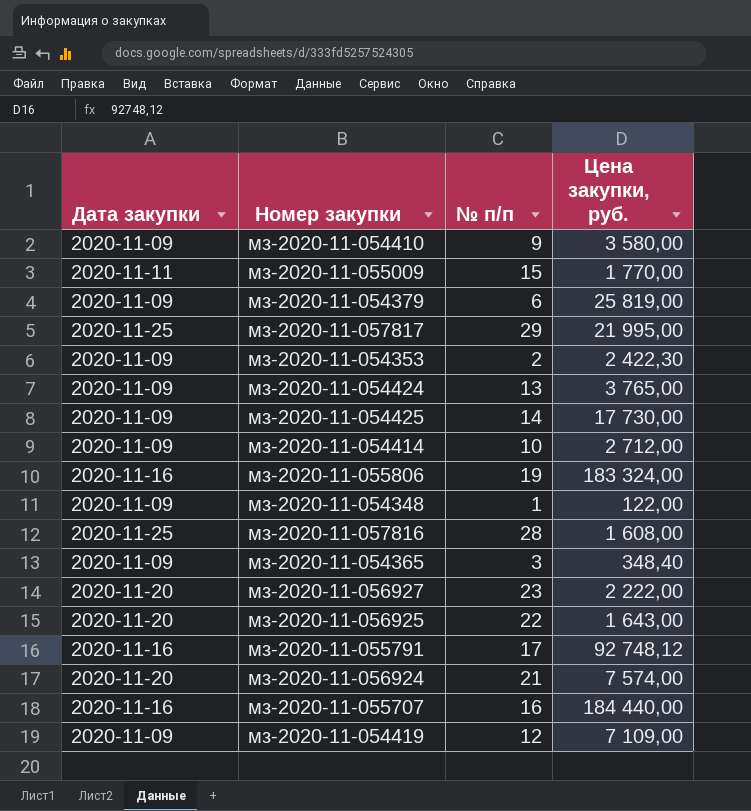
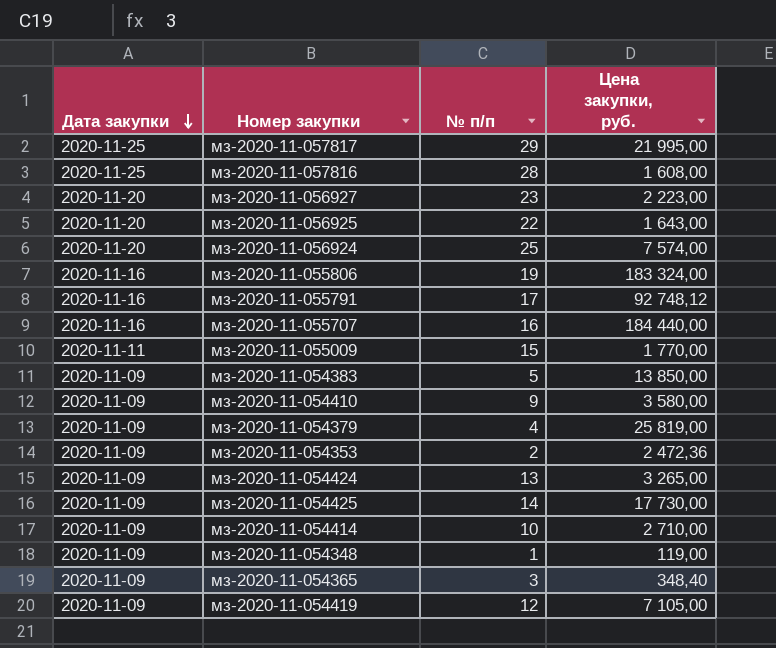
row order: none -> Дата закупки descending
мз-2020-11-056927 | Цена закупки, руб.: 2 222,00 -> 2 223,00
мз-2020-11-056924 | № п/п: 21 -> 25
row мз-2020-11-054383: none -> 2020-11-09 | 5 | 13 850,00
мз-2020-11-054379 | № п/п: 6 -> 4
мз-2020-11-054353 | Цена закупки, руб.: 2 422,30 -> 2 472,36
мз-2020-11-054424 | Цена закупки, руб.: 3 765,00 -> 3 265,00
мз-2020-11-054414 | Цена закупки, руб.: 2 712,00 -> 2 710,00
мз-2020-11-054348 | Цена закупки, руб.: 122,00 -> 119,00
мз-2020-11-054419 | Цена закупки, руб.: 7 109,00 -> 7 105,00

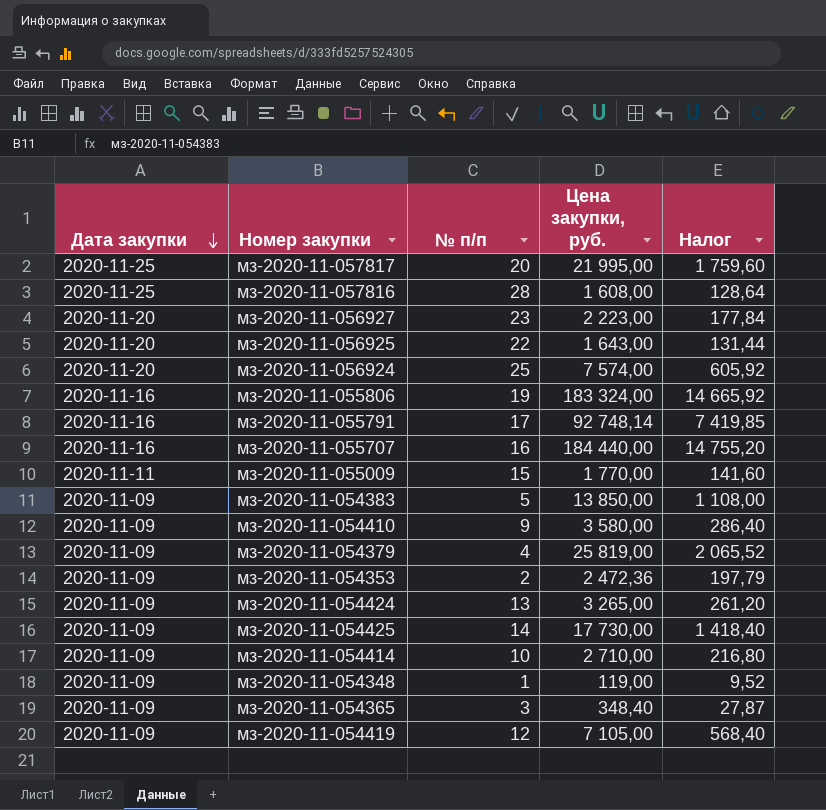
column Налог | formula: none -> [Цена закупки, руб.] * 0,08
мз-2020-11-057817 | № п/п: 29 -> 20
мз-2020-11-055791 | Цена закупки, руб.: 92 748,12 -> 92 748,14

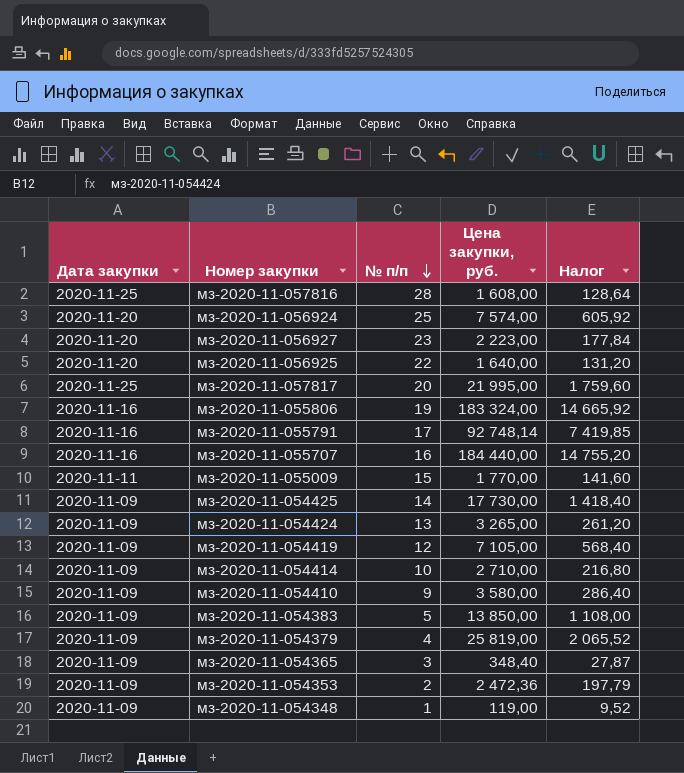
row order: Дата закупки descending -> № п/п descending
мз-2020-11-056925 | Цена закупки, руб.: 1 643,00 -> 1 640,00
мз-2020-11-056925 | Налог: 131,44 -> 131,20

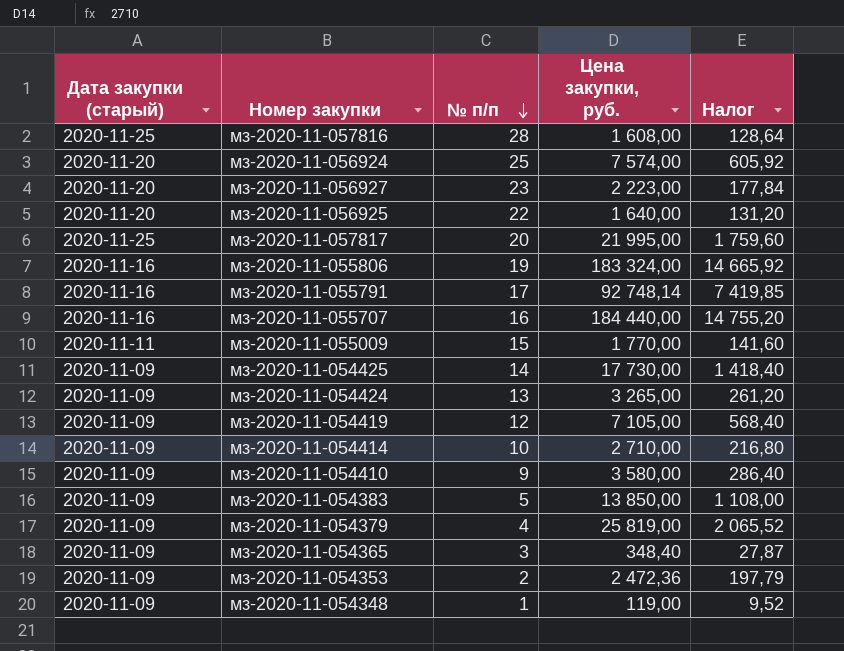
column name: Дата закупки -> Дата закупки (старый)

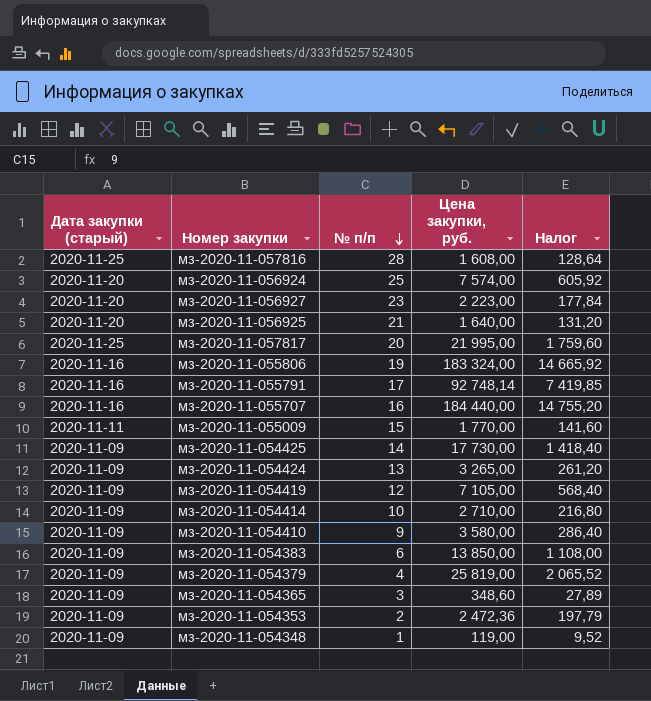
мз-2020-11-056925 | № п/п: 22 -> 21
мз-2020-11-054383 | № п/п: 5 -> 6
мз-2020-11-054365 | Цена закупки, руб.: 348,40 -> 348,60
мз-2020-11-054365 | Налог: 27,87 -> 27,89

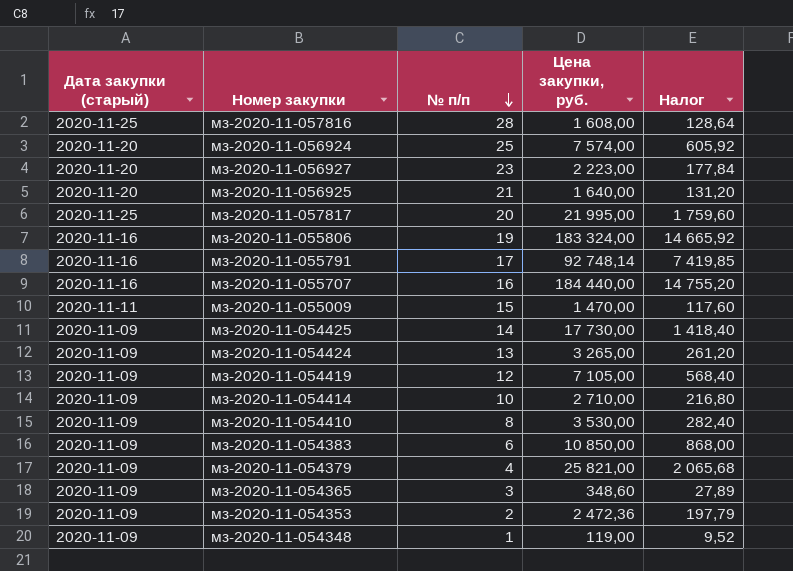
мз-2020-11-055009 | Цена закупки, руб.: 1 770,00 -> 1 470,00
мз-2020-11-055009 | Налог: 141,60 -> 117,60
мз-2020-11-054410 | № п/п: 9 -> 8
мз-2020-11-054410 | Цена закупки, руб.: 3 580,00 -> 3 530,00
мз-2020-11-054410 | Налог: 286,40 -> 282,40
мз-2020-11-054383 | Цена закупки, руб.: 13 850,00 -> 10 850,00
мз-2020-11-054383 | Налог: 1 108,00 -> 868,00
мз-2020-11-054379 | Цена закупки, руб.: 25 819,00 -> 25 821,00
мз-2020-11-054379 | Налог: 2 065,52 -> 2 065,68

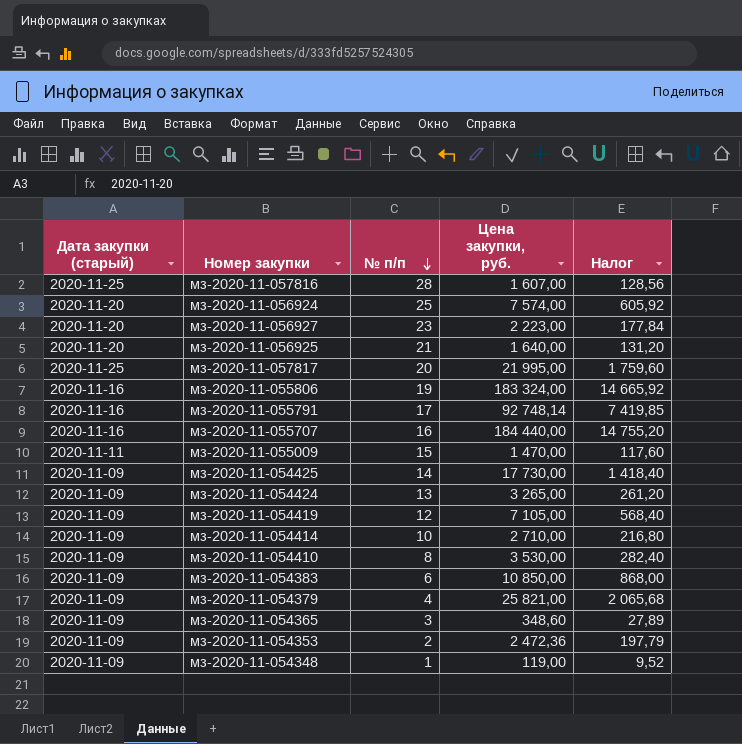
мз-2020-11-057816 | Цена закупки, руб.: 1 608,00 -> 1 607,00
мз-2020-11-057816 | Налог: 128,64 -> 128,56

